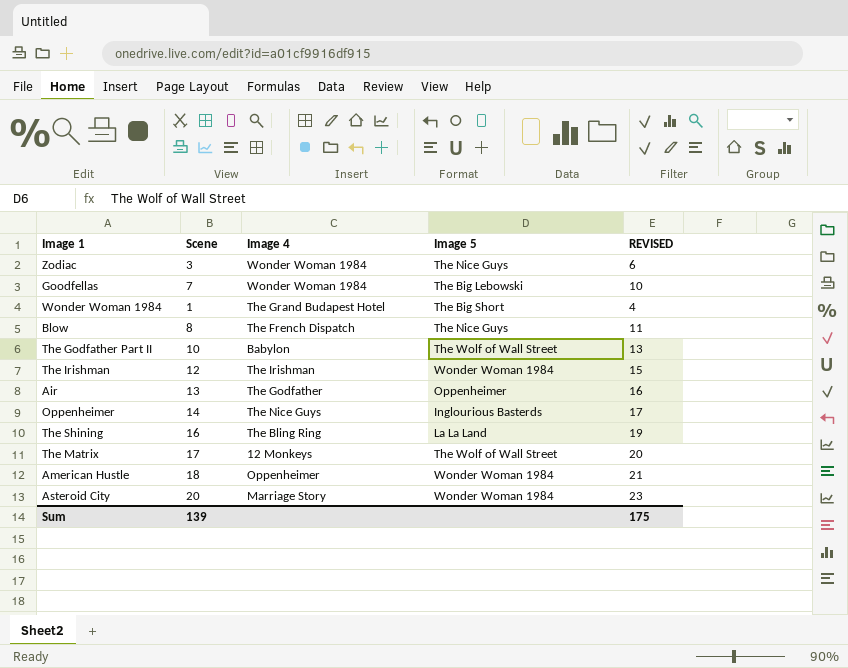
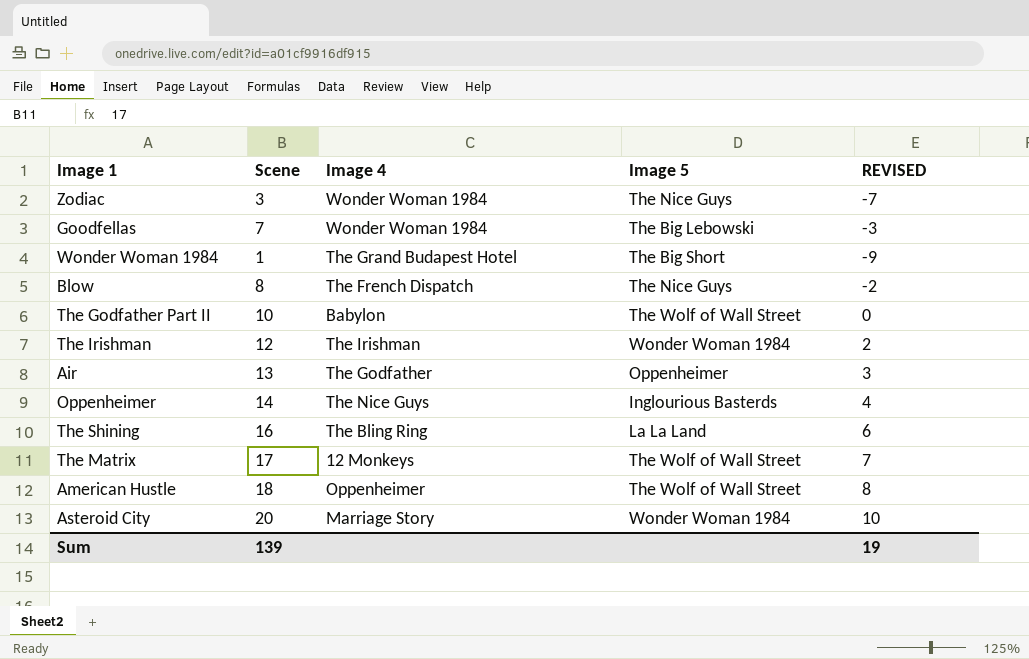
column REVISED | formula: [Scene] + 3 -> [Scene] - 10
American Hustle | Image 5: Wonder Woman 1984 -> The Wolf of Wall Street
Sum | REVISED: 175 -> 19

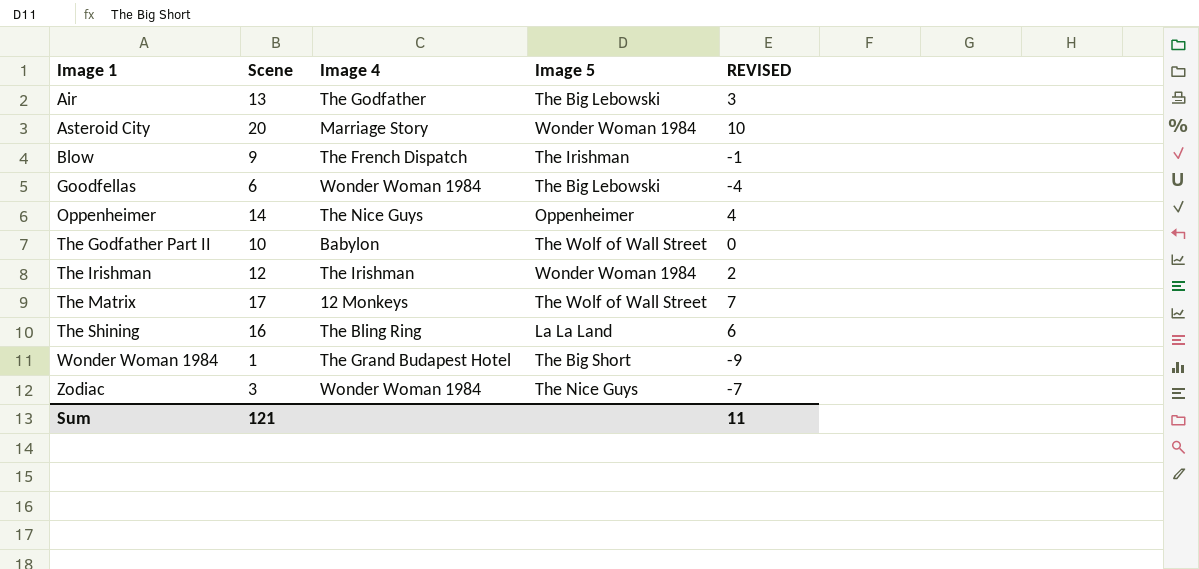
row order: none -> Image 1 ascending
row American Hustle: 18 | Oppenheimer | The Wolf of Wall Street | 8 -> none
Air | Image 5: Oppenheimer -> The Big Lebowski
Blow | Scene: 8 -> 9
Blow | Image 5: The Nice Guys -> The Irishman
Blow | REVISED: -2 -> -1
Goodfellas | Scene: 7 -> 6
Goodfellas | REVISED: -3 -> -4
Oppenheimer | Image 5: Inglourious Basterds -> Oppenheimer
Sum | Scene: 139 -> 121
Sum | REVISED: 19 -> 11

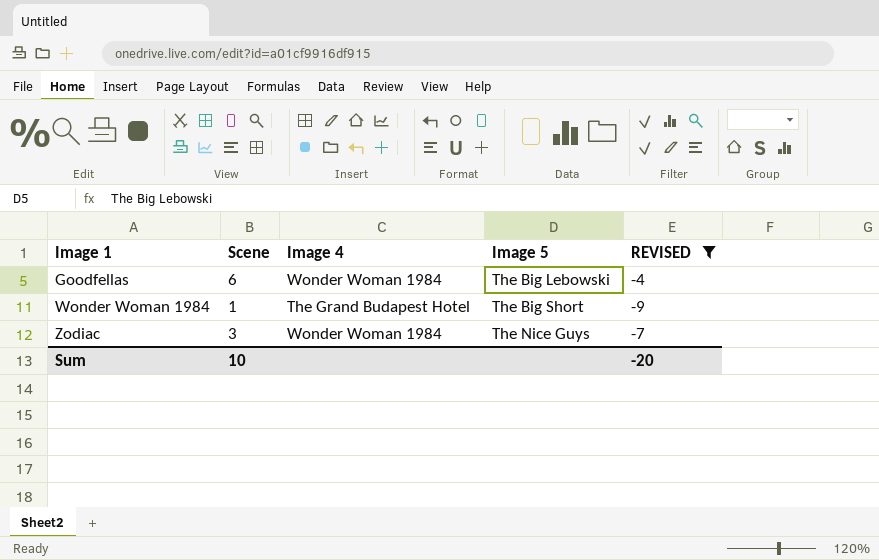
filter: none -> REVISED <= -4
Sum | Scene: 121 -> 10
Sum | REVISED: 11 -> -20

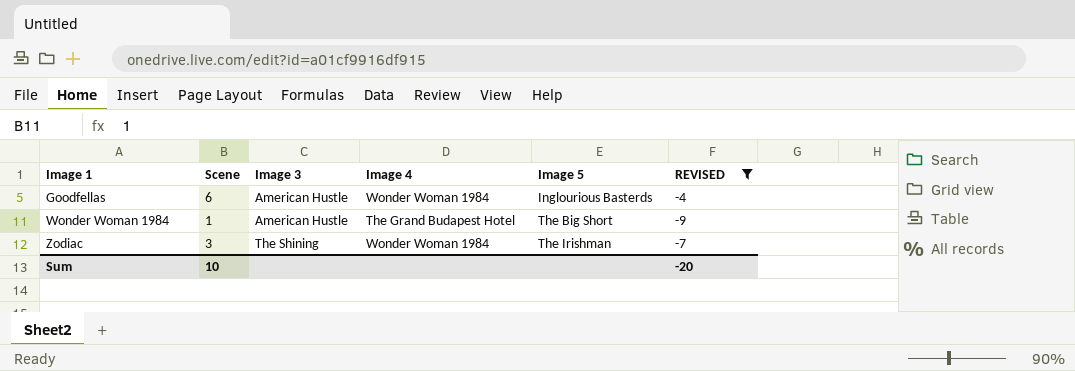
column Image 3 | position: none -> 3
Goodfellas | Image 5: The Big Lebowski -> Inglourious Basterds
Zodiac | Image 5: The Nice Guys -> The Irishman

